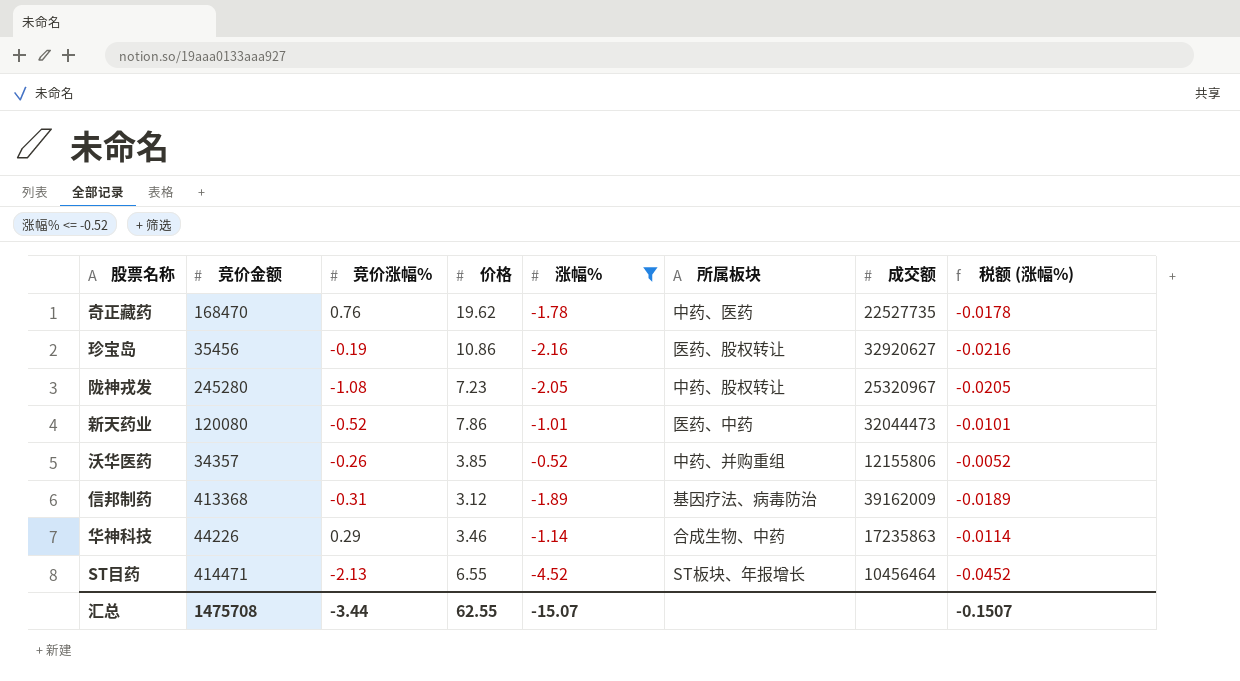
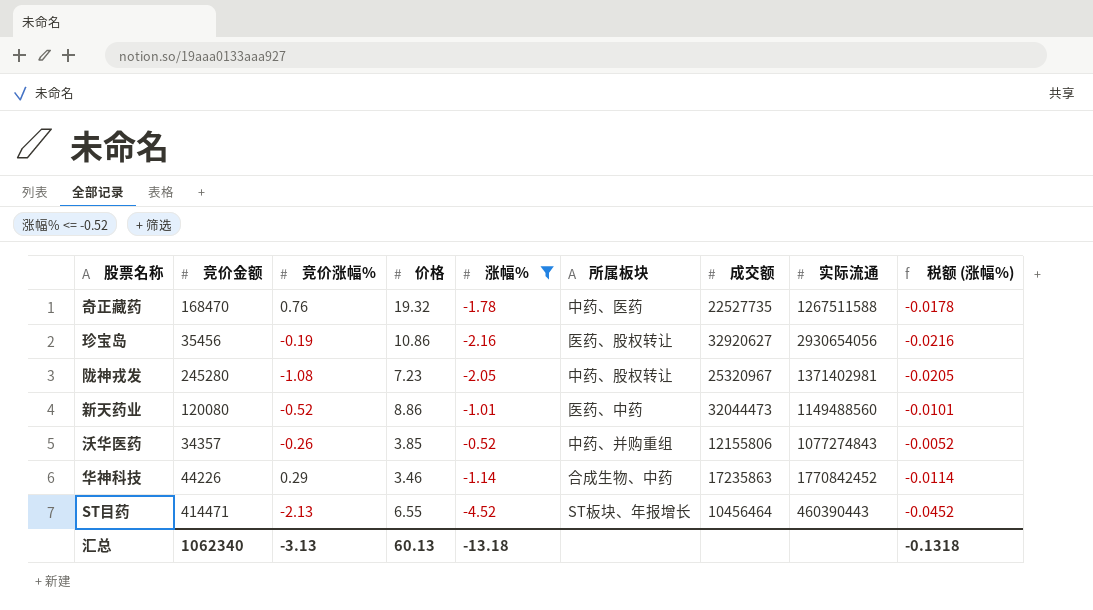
column 实际流通 | position: none -> 8
row 信邦制药: 413368 | -0.31 | 3.12 | -1.89 | 基因疗法、病毒防治 | 39162009 | -0.0189 -> none
奇正藏药 | 价格: 19.62 -> 19.32
新天药业 | 价格: 7.86 -> 8.86
汇总 | 竞价金额: 1475708 -> 1062340
汇总 | 竞价涨幅%: -3.44 -> -3.13
汇总 | 价格: 62.55 -> 60.13
汇总 | 涨幅%: -15.07 -> -13.18
汇总 | 税额 (涨幅%): -0.1507 -> -0.1318

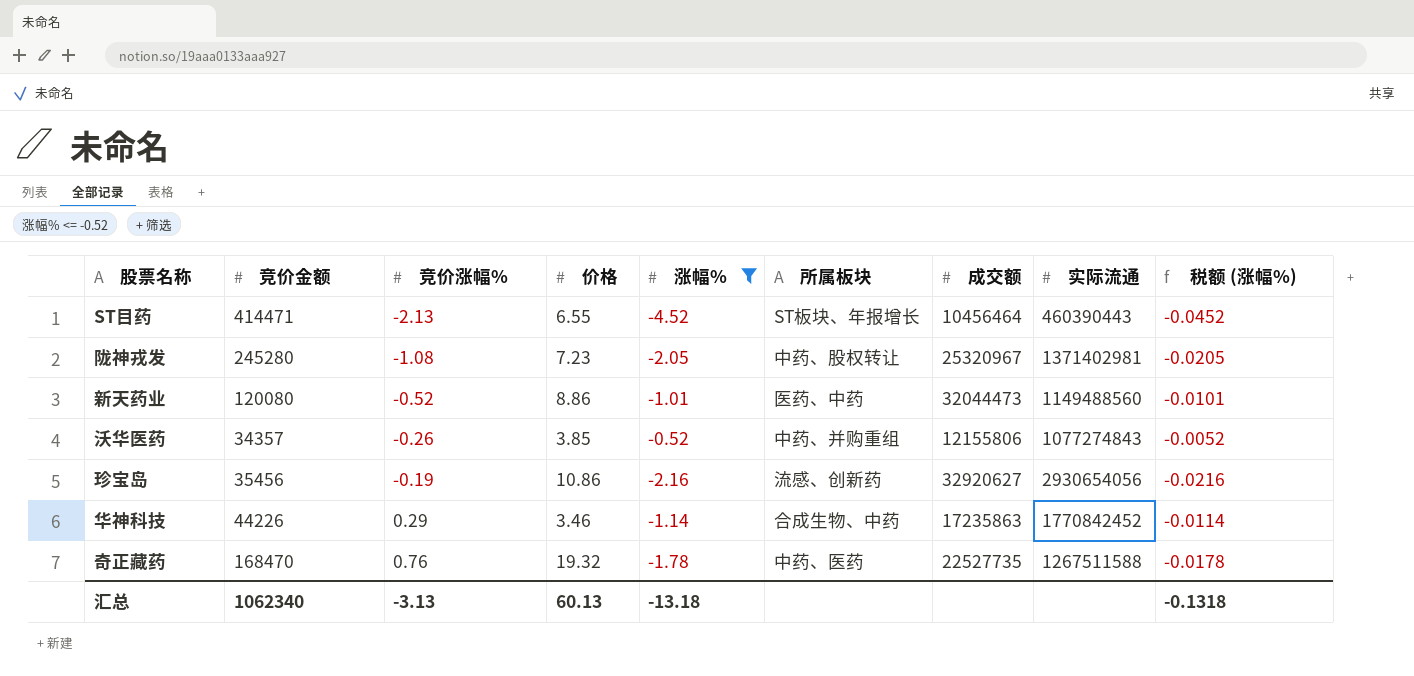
row order: none -> 竞价涨幅% ascending
珍宝岛 | 所属板块: 医药、股权转让 -> 流感、创新药

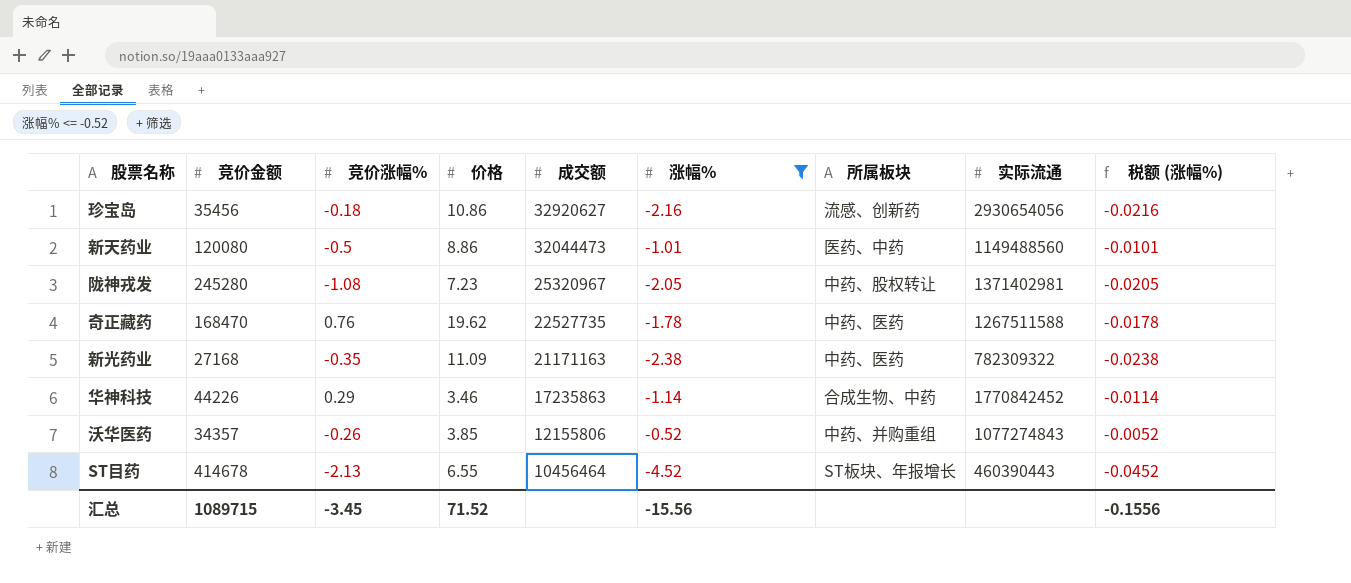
row order: 竞价涨幅% ascending -> 成交额 descending
column 成交额 | position: 7 -> 5
珍宝岛 | 竞价涨幅%: -0.19 -> -0.18
新天药业 | 竞价涨幅%: -0.52 -> -0.5
奇正藏药 | 价格: 19.32 -> 19.62
row 新光药业: none -> 27168 | -0.35 | 11.09 | 21171163 | -2.38 | 中药、医药 | 782309322 | -0.0238
ST目药 | 竞价金额: 414471 -> 414678
汇总 | 竞价金额: 1062340 -> 1089715
汇总 | 竞价涨幅%: -3.13 -> -3.45
汇总 | 价格: 60.13 -> 71.52
汇总 | 涨幅%: -13.18 -> -15.56
汇总 | 税额 (涨幅%): -0.1318 -> -0.1556

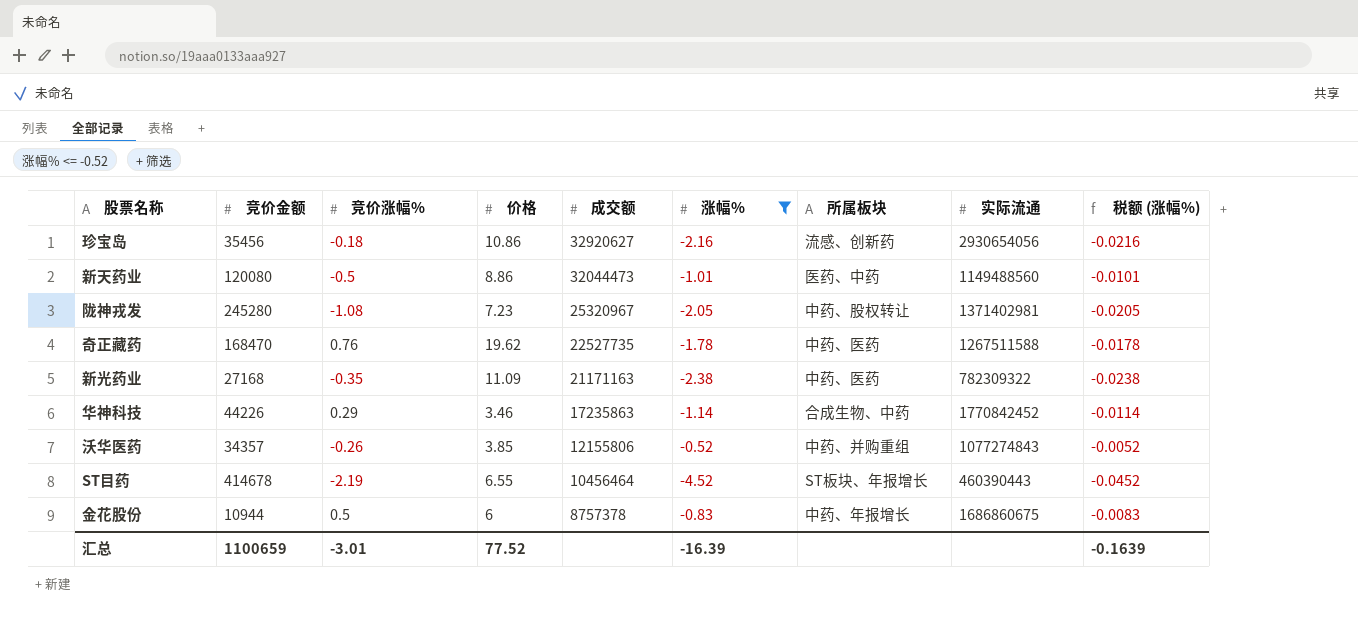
ST目药 | 竞价涨幅%: -2.13 -> -2.19
row 金花股份: none -> 10944 | 0.5 | 6 | 8757378 | -0.83 | 中药、年报增长 | 1686860675 | -0.0083
汇总 | 竞价金额: 1089715 -> 1100659
汇总 | 竞价涨幅%: -3.45 -> -3.01
汇总 | 价格: 71.52 -> 77.52
汇总 | 涨幅%: -15.56 -> -16.39
汇总 | 税额 (涨幅%): -0.1556 -> -0.1639

